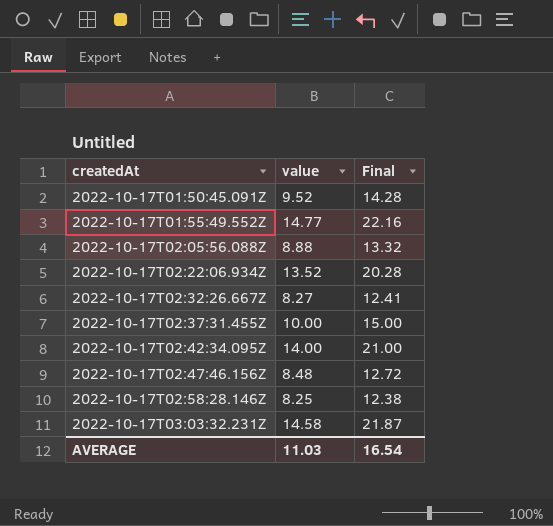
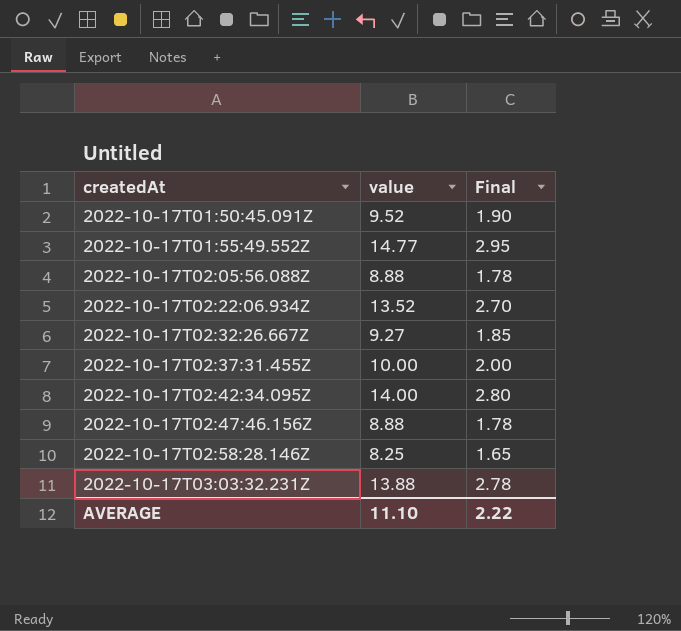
column Final | formula: [value] * 1.5 -> [value] * 0.2
2022-10-17T02:32:26.667Z | value: 8.27 -> 9.27
2022-10-17T02:47:46.156Z | value: 8.48 -> 8.88
2022-10-17T03:03:32.231Z | value: 14.58 -> 13.88
AVERAGE | value: 11.03 -> 11.10
AVERAGE | Final: 16.54 -> 2.22

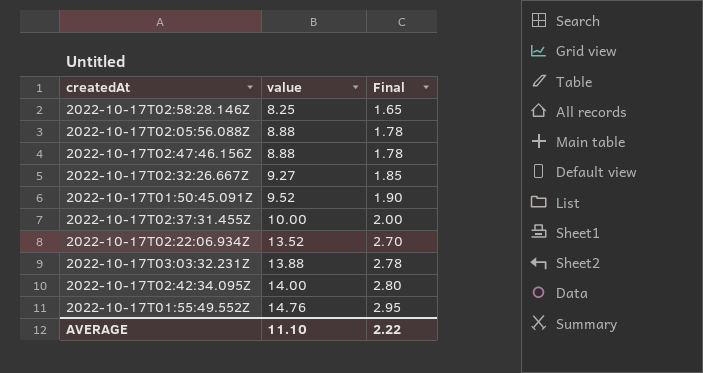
row order: createdAt ascending -> value ascending
2022-10-17T01:55:49.552Z | value: 14.77 -> 14.76

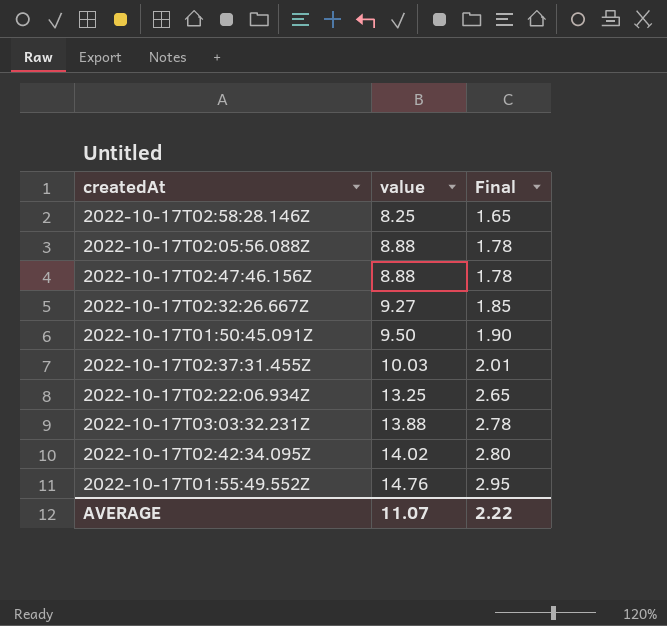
2022-10-17T01:50:45.091Z | value: 9.52 -> 9.50
2022-10-17T02:37:31.455Z | value: 10.00 -> 10.03
2022-10-17T02:37:31.455Z | Final: 2.00 -> 2.01
2022-10-17T02:22:06.934Z | value: 13.52 -> 13.25
2022-10-17T02:22:06.934Z | Final: 2.70 -> 2.65
2022-10-17T02:42:34.095Z | value: 14.00 -> 14.02
AVERAGE | value: 11.10 -> 11.07

